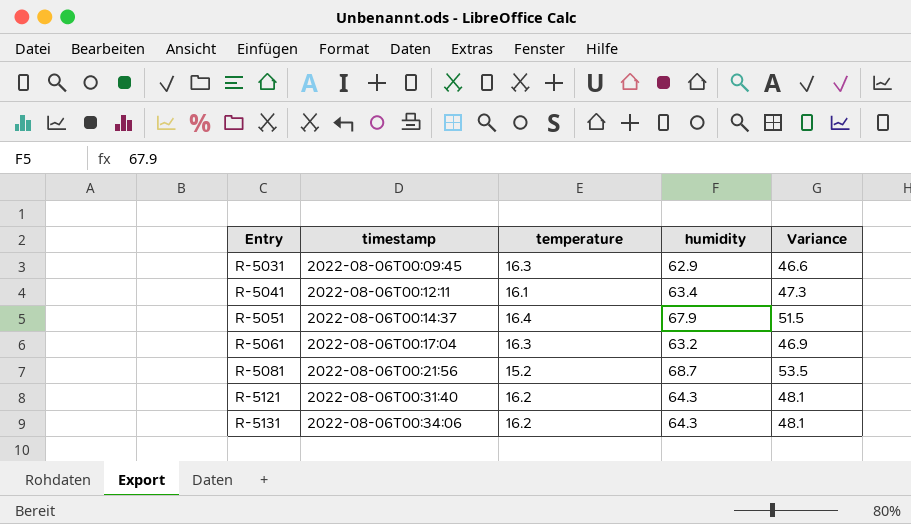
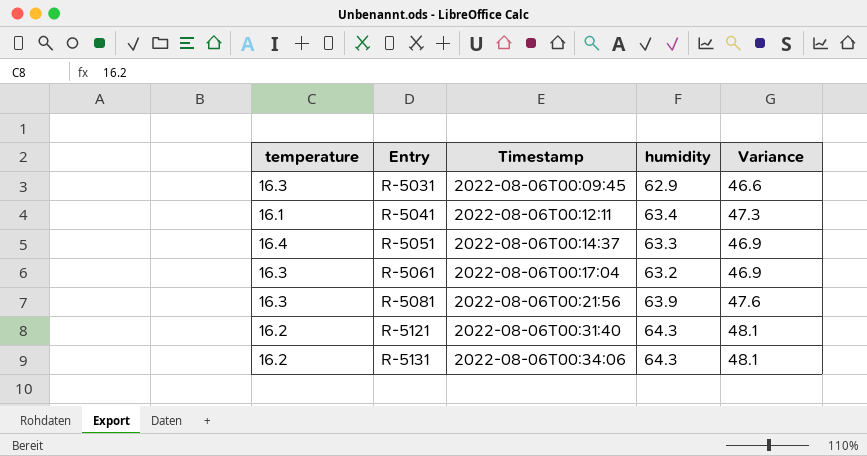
column temperature | position: 3 -> 1
column name: timestamp -> Timestamp
R-5051 | humidity: 67.9 -> 63.3
R-5051 | Variance: 51.5 -> 46.9
R-5081 | temperature: 15.2 -> 16.3
R-5081 | humidity: 68.7 -> 63.9
R-5081 | Variance: 53.5 -> 47.6

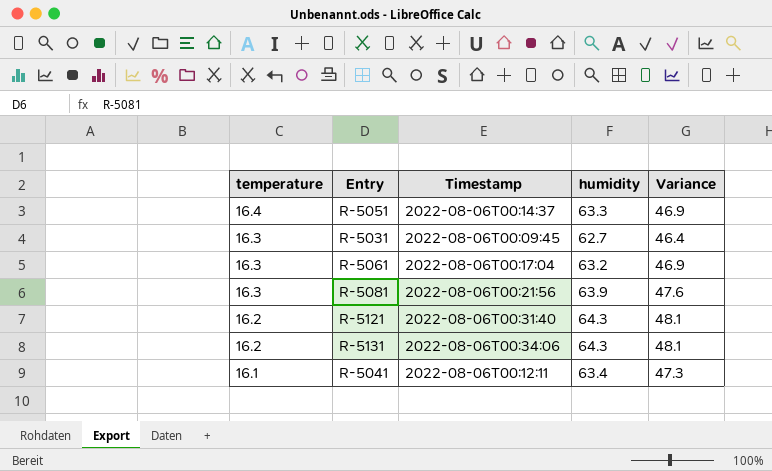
row order: Entry ascending -> temperature descending
R-5031 | humidity: 62.9 -> 62.7
R-5031 | Variance: 46.6 -> 46.4

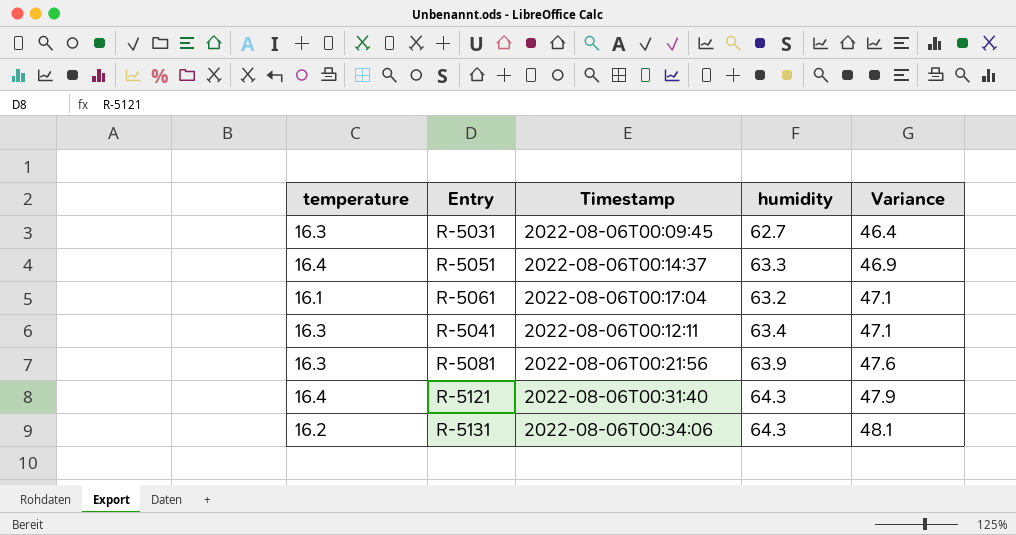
row order: temperature descending -> Variance ascending
R-5061 | temperature: 16.3 -> 16.1
R-5061 | Variance: 46.9 -> 47.1
R-5041 | temperature: 16.1 -> 16.3
R-5041 | Variance: 47.3 -> 47.1
R-5121 | temperature: 16.2 -> 16.4
R-5121 | Variance: 48.1 -> 47.9

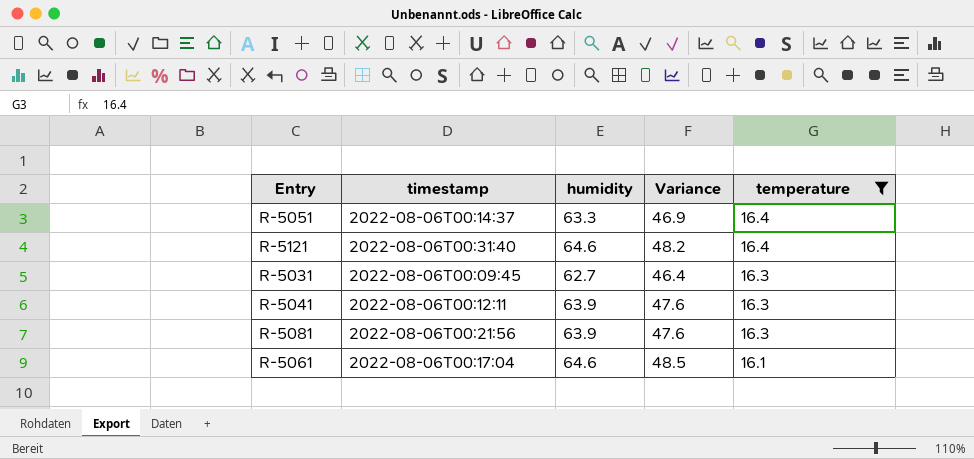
filter: none -> temperature != 16.2
row order: Variance ascending -> temperature descending
column name: Timestamp -> timestamp
column temperature | position: 1 -> 5
R-5121 | humidity: 64.3 -> 64.6
R-5121 | Variance: 47.9 -> 48.2
R-5041 | humidity: 63.4 -> 63.9
R-5041 | Variance: 47.1 -> 47.6
R-5061 | humidity: 63.2 -> 64.6
R-5061 | Variance: 47.1 -> 48.5

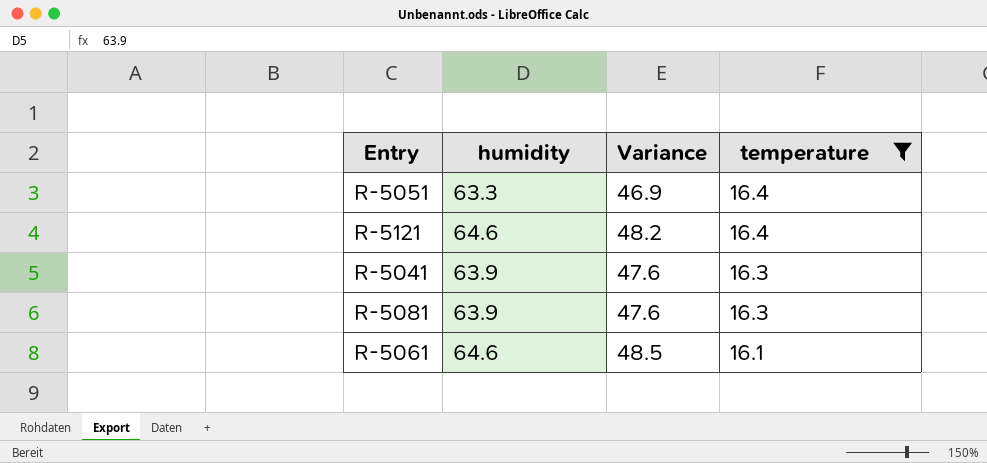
column timestamp | position: 2 -> none
row R-5031: 2022-08-06T00:09:45 | 62.7 | 46.4 | 16.3 -> none

